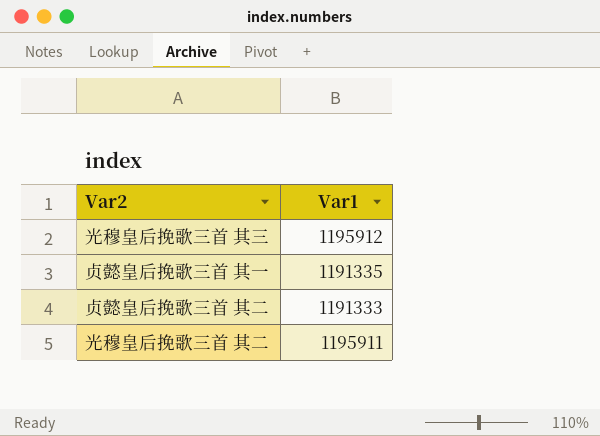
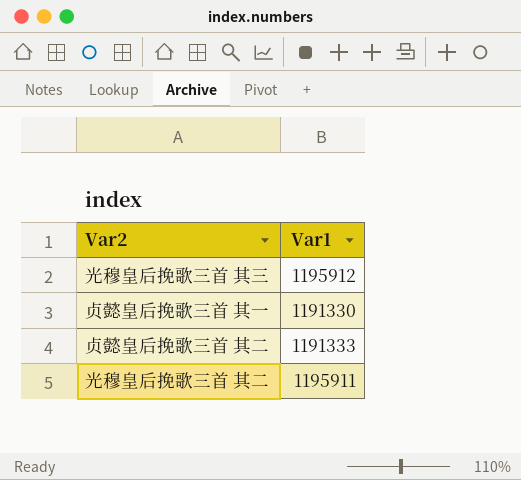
贞懿皇后挽歌三首 其一 | Var1: 1191335 -> 1191330

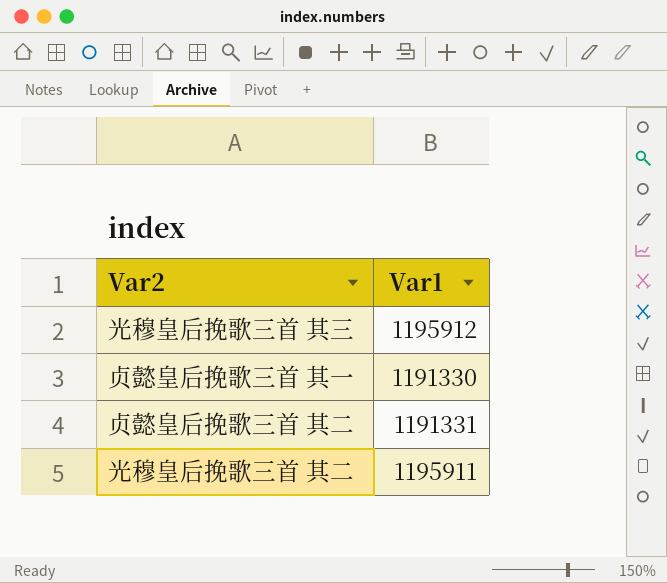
贞懿皇后挽歌三首 其二 | Var1: 1191333 -> 1191331

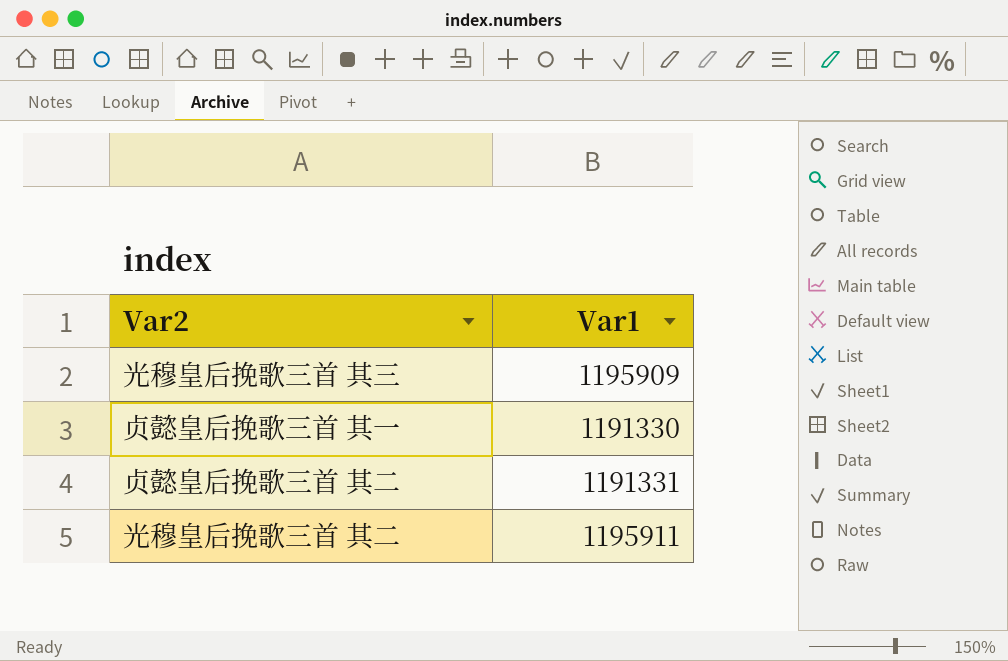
光穆皇后挽歌三首 其三 | Var1: 1195912 -> 1195909

